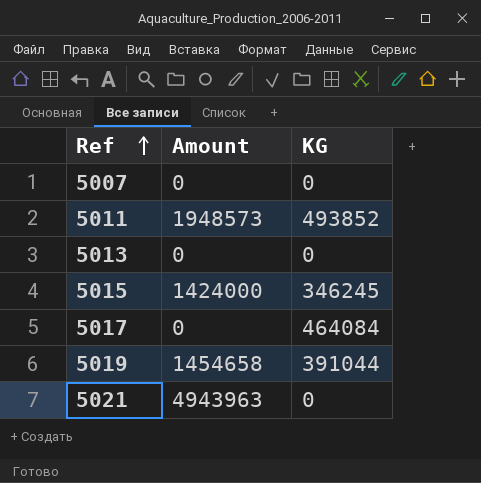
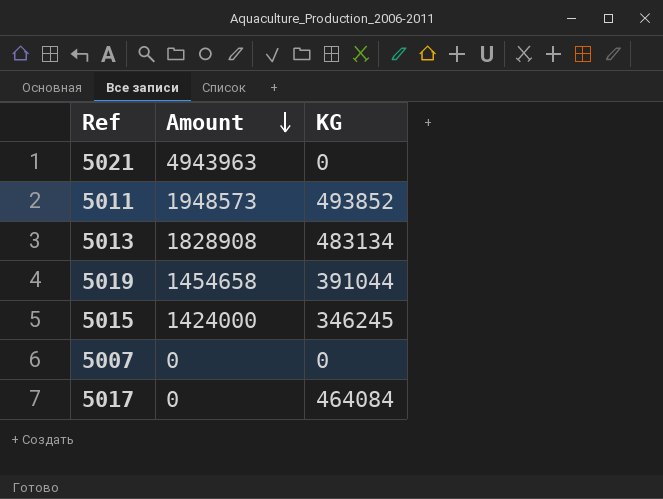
row order: Ref ascending -> Amount descending
5013 | Amount: 0 -> 1828908
5013 | KG: 0 -> 483134

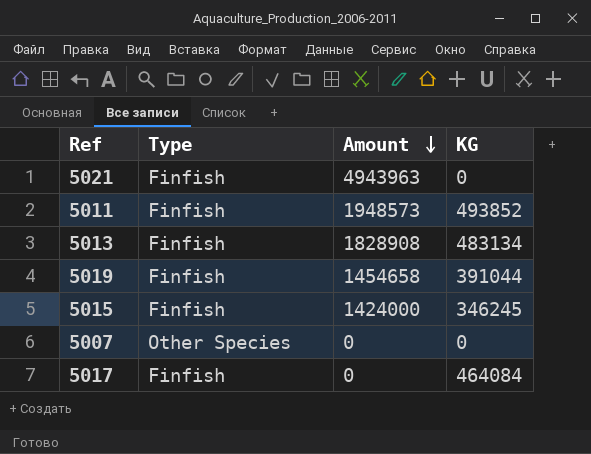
column Type | position: none -> 2

